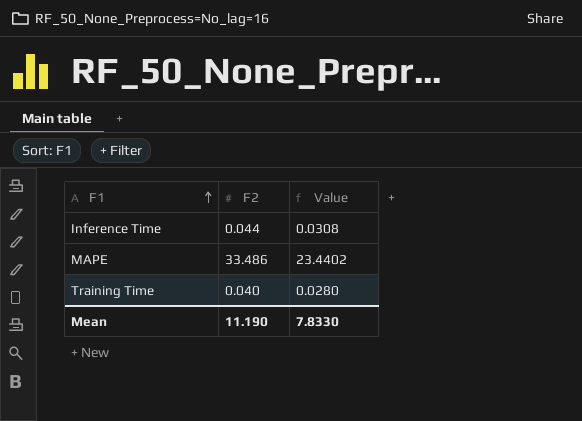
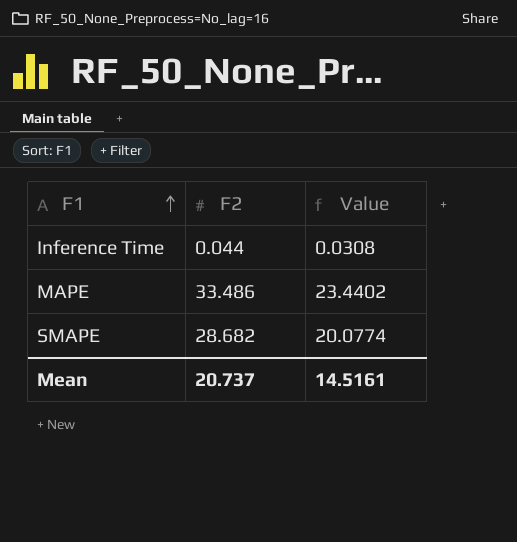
row Training Time: 0.040 | 0.0280 -> none
row SMAPE: none -> 28.682 | 20.0774
Mean | F2: 11.190 -> 20.737
Mean | Value: 7.8330 -> 14.5161

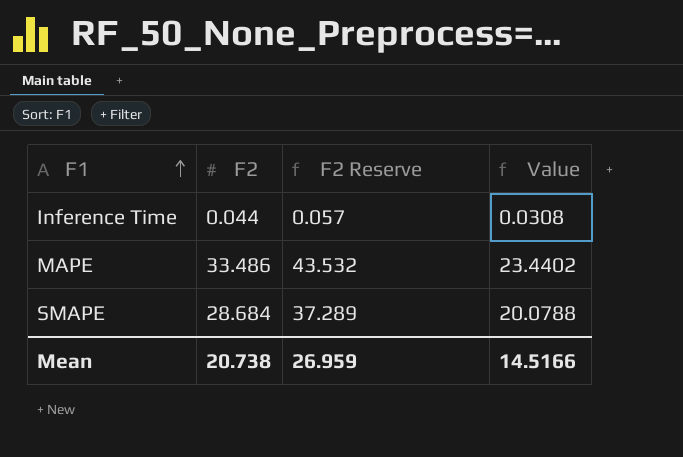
column F2 Reserve | formula: none -> [F2] * 1.3
SMAPE | F2: 28.682 -> 28.684
SMAPE | Value: 20.0774 -> 20.0788
Mean | F2: 20.737 -> 20.738
Mean | Value: 14.5161 -> 14.5166

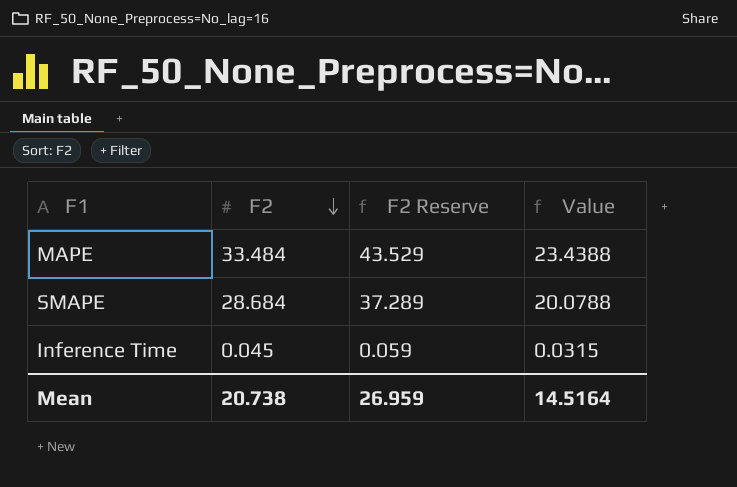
row order: F1 ascending -> F2 descending
MAPE | F2: 33.486 -> 33.484
MAPE | F2 Reserve: 43.532 -> 43.529
MAPE | Value: 23.4402 -> 23.4388
Inference Time | F2: 0.044 -> 0.045
Inference Time | F2 Reserve: 0.057 -> 0.059
Inference Time | Value: 0.0308 -> 0.0315
Mean | Value: 14.5166 -> 14.5164

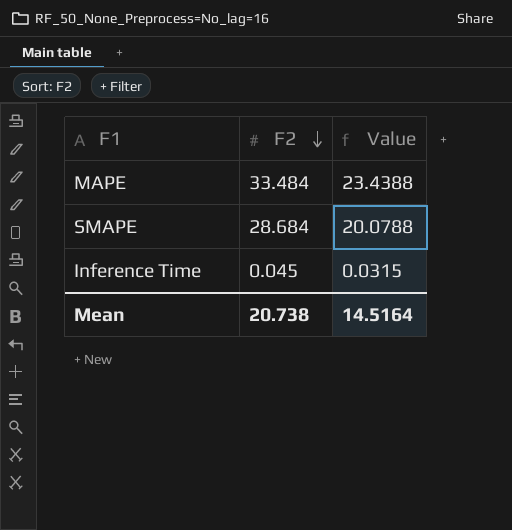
column F2 Reserve | formula: [F2] * 1.3 -> none

